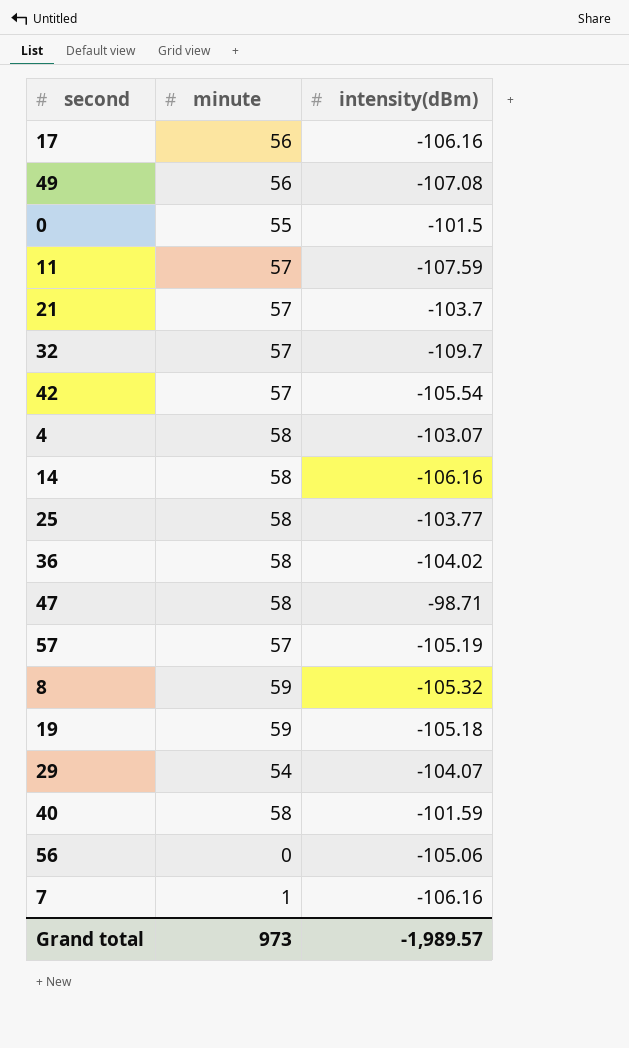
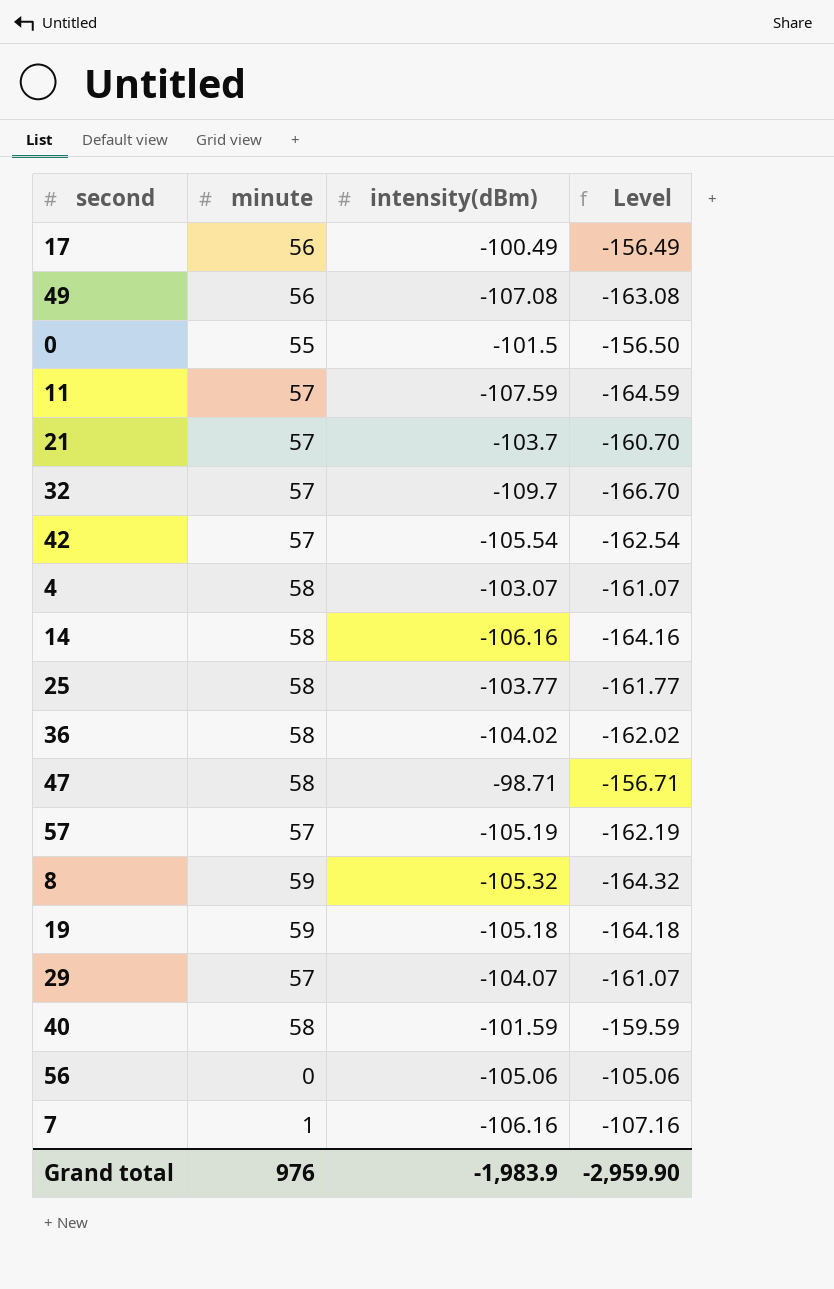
column Level | formula: none -> [intensity(dBm)] - [minute]
17 | intensity(dBm): -106.16 -> -100.49
29 | minute: 54 -> 57
Grand total | minute: 973 -> 976
Grand total | intensity(dBm): -1,989.57 -> -1,983.9

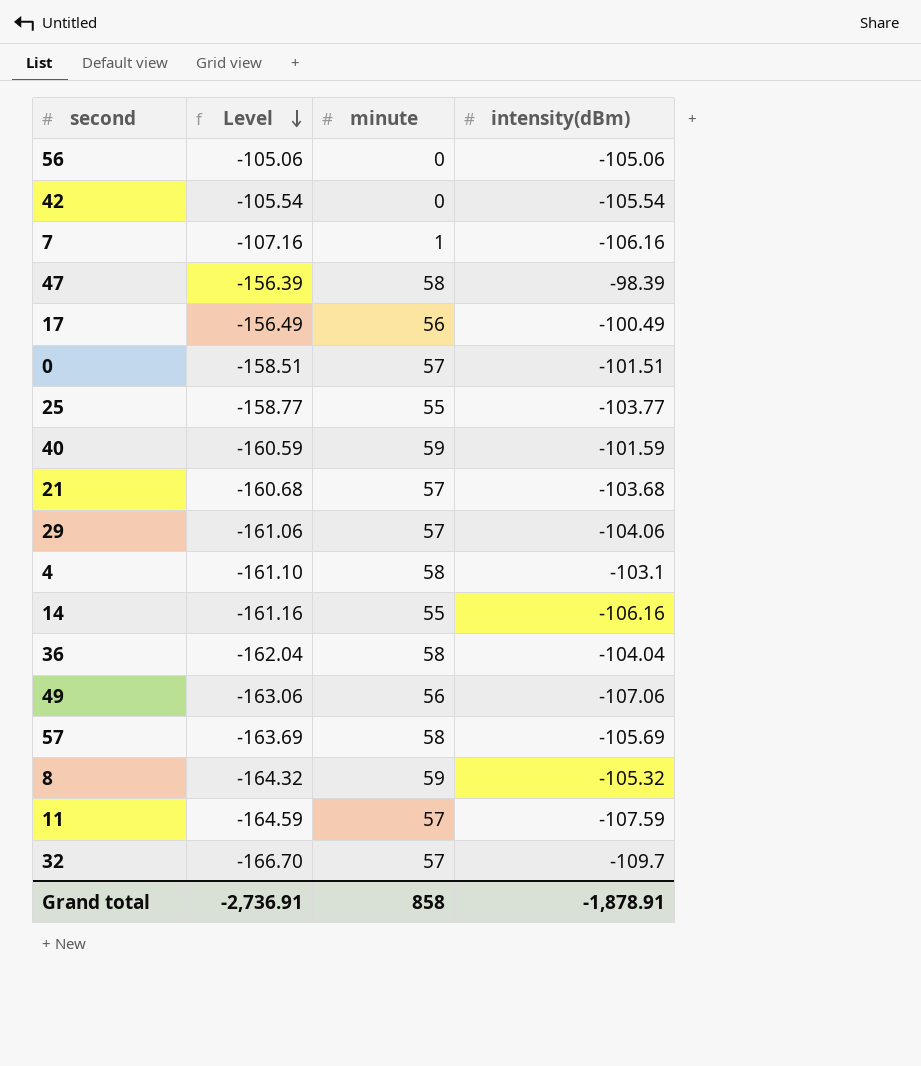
row order: none -> Level descending
column Level | position: 4 -> 2
row 19: 59 | -105.18 | -164.18 -> none
42 | Level: -162.54 -> -105.54
42 | minute: 57 -> 0
47 | Level: -156.71 -> -156.39
47 | intensity(dBm): -98.71 -> -98.39
0 | Level: -156.50 -> -158.51
0 | minute: 55 -> 57
0 | intensity(dBm): -101.5 -> -101.51
25 | Level: -161.77 -> -158.77
25 | minute: 58 -> 55
40 | Level: -159.59 -> -160.59
40 | minute: 58 -> 59
21 | Level: -160.70 -> -160.68
21 | intensity(dBm): -103.7 -> -103.68
29 | Level: -161.07 -> -161.06
29 | intensity(dBm): -104.07 -> -104.06
4 | Level: -161.07 -> -161.10
4 | intensity(dBm): -103.07 -> -103.1
14 | Level: -164.16 -> -161.16
14 | minute: 58 -> 55
36 | Level: -162.02 -> -162.04
36 | intensity(dBm): -104.02 -> -104.04
49 | Level: -163.08 -> -163.06
49 | intensity(dBm): -107.08 -> -107.06
57 | Level: -162.19 -> -163.69
57 | minute: 57 -> 58
57 | intensity(dBm): -105.19 -> -105.69
Grand total | Level: -2,959.90 -> -2,736.91
Grand total | minute: 976 -> 858
Grand total | intensity(dBm): -1,983.9 -> -1,878.91

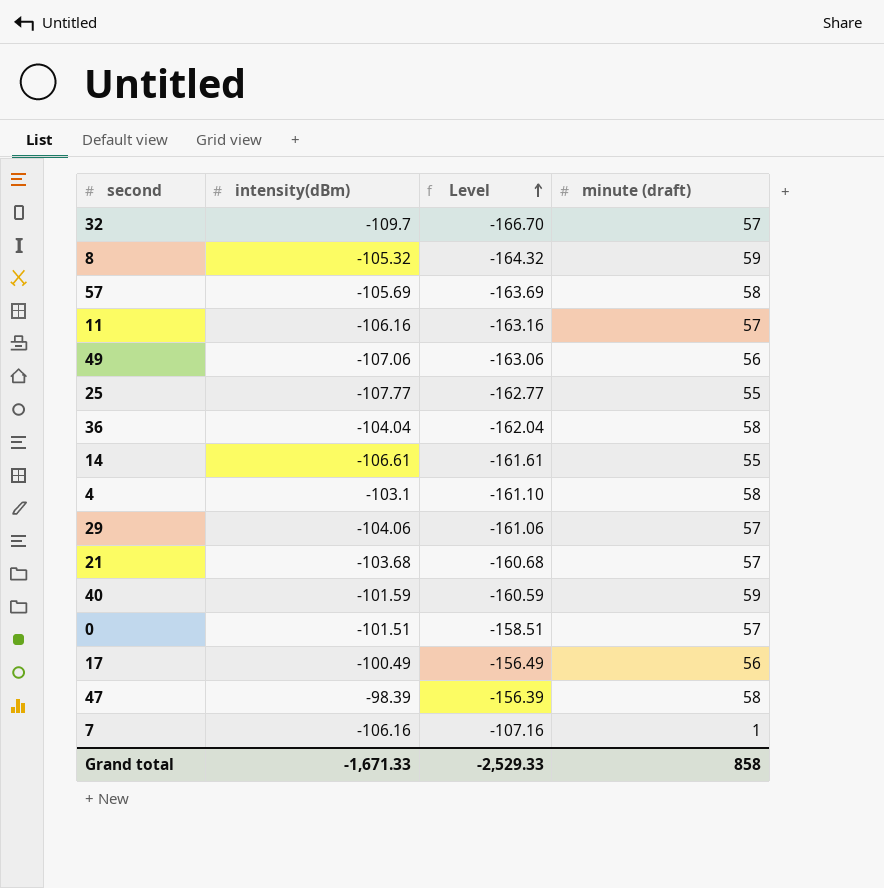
row order: Level descending -> Level ascending
column intensity(dBm) | position: 4 -> 2
column name: minute -> minute (draft)
row 56: -105.06 | 0 | -105.06 -> none
row 42: -105.54 | 0 | -105.54 -> none
11 | intensity(dBm): -107.59 -> -106.16
11 | Level: -164.59 -> -163.16
25 | intensity(dBm): -103.77 -> -107.77
25 | Level: -158.77 -> -162.77
14 | intensity(dBm): -106.16 -> -106.61
14 | Level: -161.16 -> -161.61
Grand total | intensity(dBm): -1,878.91 -> -1,671.33
Grand total | Level: -2,736.91 -> -2,529.33

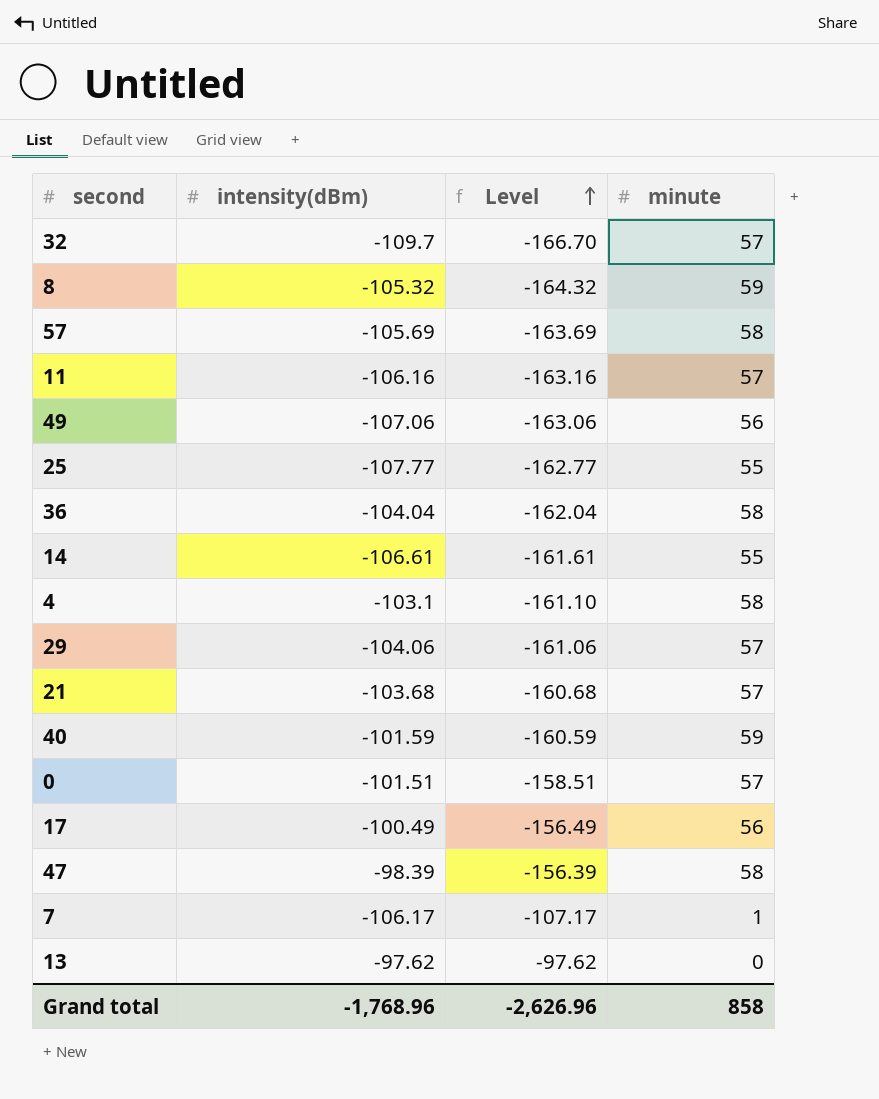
column name: minute (draft) -> minute
7 | intensity(dBm): -106.16 -> -106.17
7 | Level: -107.16 -> -107.17
row 13: none -> -97.62 | -97.62 | 0
Grand total | intensity(dBm): -1,671.33 -> -1,768.96
Grand total | Level: -2,529.33 -> -2,626.96

